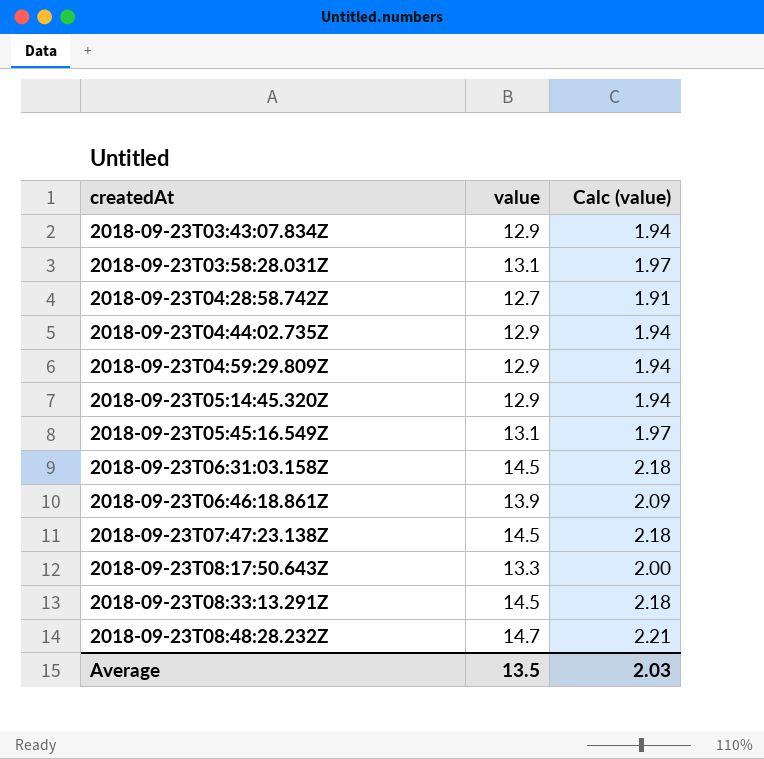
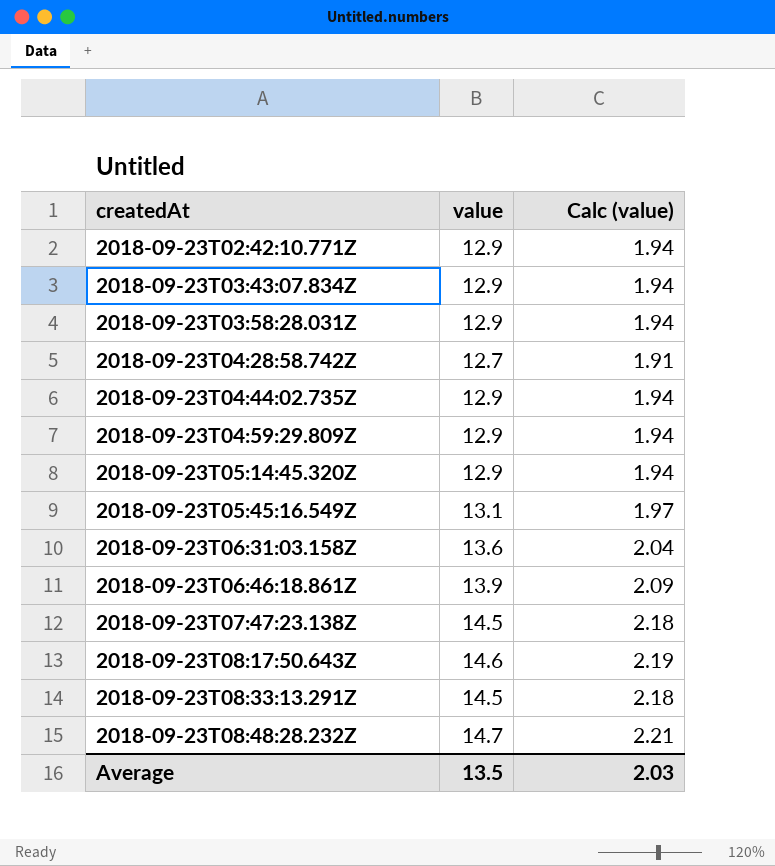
row 2018-09-23T02:42:10.771Z: none -> 12.9 | 1.94
2018-09-23T03:58:28.031Z | value: 13.1 -> 12.9
2018-09-23T03:58:28.031Z | Calc (value): 1.97 -> 1.94
2018-09-23T06:31:03.158Z | value: 14.5 -> 13.6
2018-09-23T06:31:03.158Z | Calc (value): 2.18 -> 2.04
2018-09-23T08:17:50.643Z | value: 13.3 -> 14.6
2018-09-23T08:17:50.643Z | Calc (value): 2.00 -> 2.19

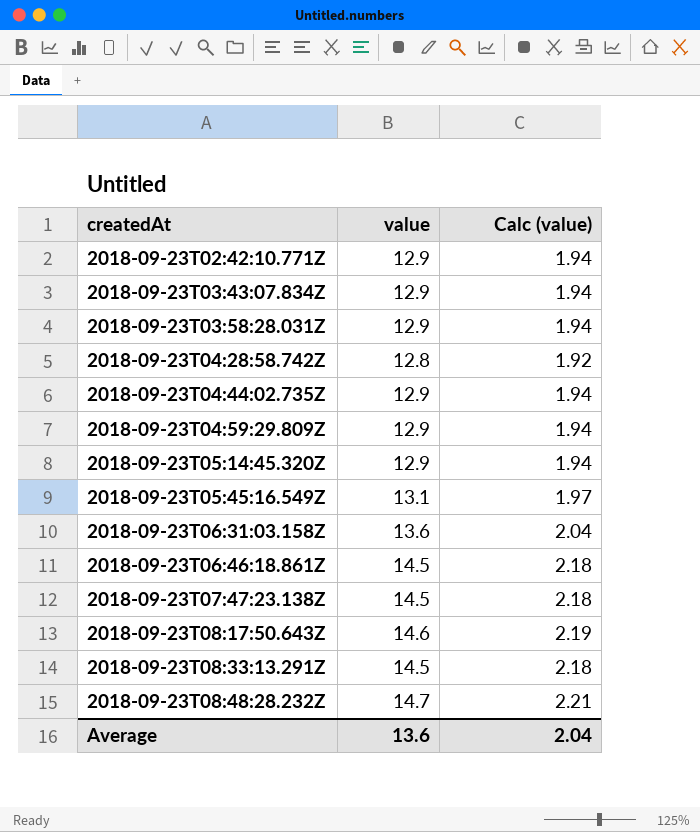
2018-09-23T04:28:58.742Z | value: 12.7 -> 12.8
2018-09-23T04:28:58.742Z | Calc (value): 1.91 -> 1.92
2018-09-23T06:46:18.861Z | value: 13.9 -> 14.5
2018-09-23T06:46:18.861Z | Calc (value): 2.09 -> 2.18
Average | value: 13.5 -> 13.6
Average | Calc (value): 2.03 -> 2.04

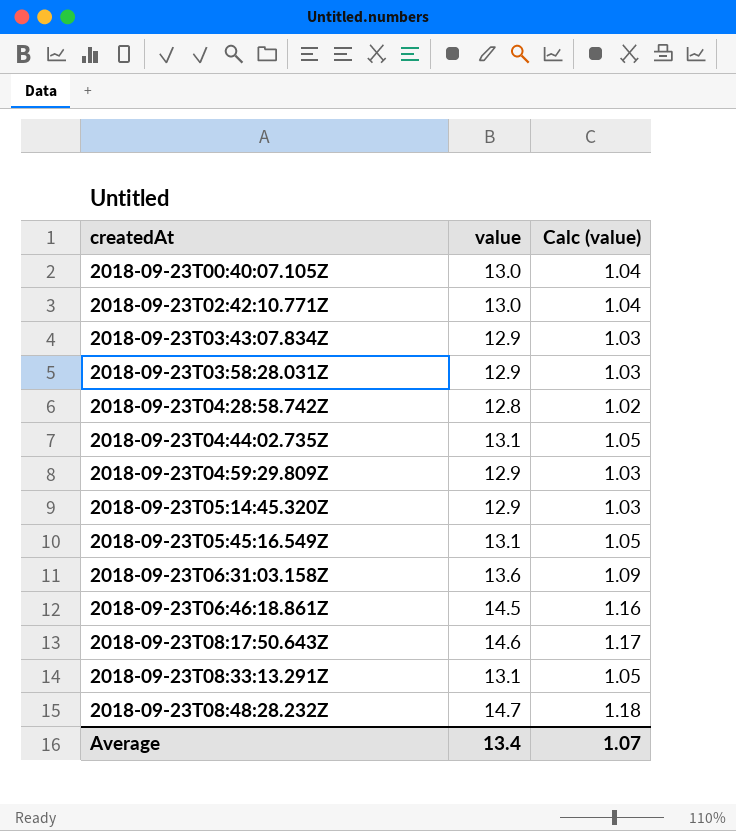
column Calc (value) | formula: [value] * 0.15 -> [value] * 0.08
row 2018-09-23T07:47:23.138Z: 14.5 | 2.18 -> none
row 2018-09-23T00:40:07.105Z: none -> 13.0 | 1.04
2018-09-23T02:42:10.771Z | value: 12.9 -> 13.0
2018-09-23T04:44:02.735Z | value: 12.9 -> 13.1
2018-09-23T08:33:13.291Z | value: 14.5 -> 13.1
Average | value: 13.6 -> 13.4
Average | Calc (value): 2.04 -> 1.07

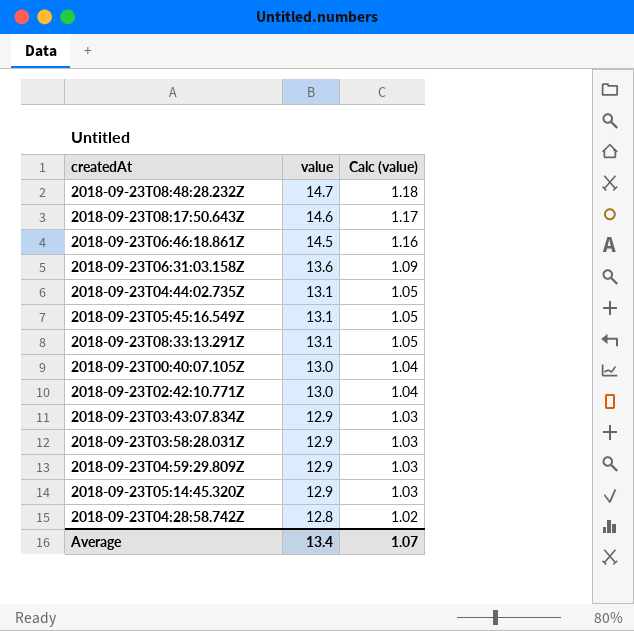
row order: createdAt ascending -> value descending

